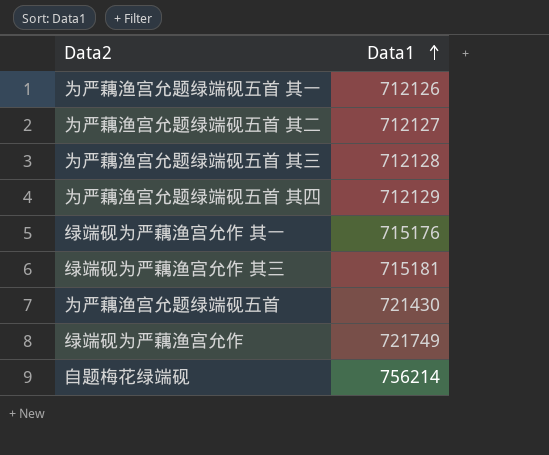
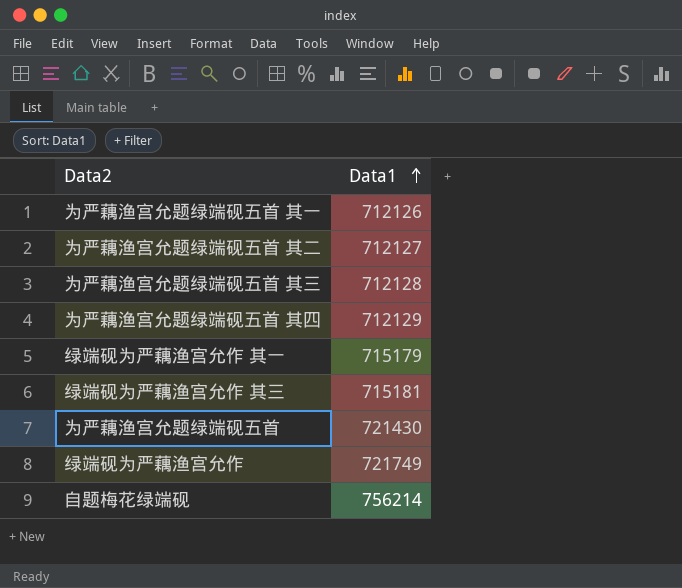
绿端砚为严藕渔宫允作 其一 | Data1: 715176 -> 715179

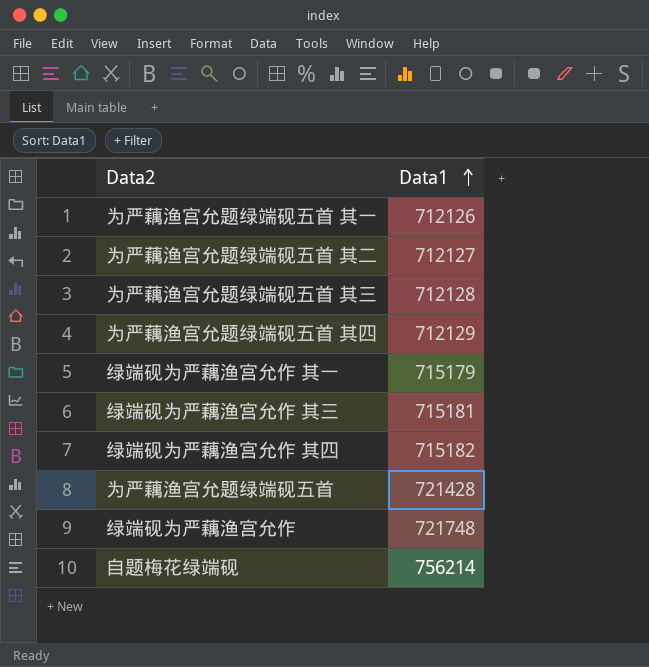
row 绿端砚为严藕渔宫允作 其四: none -> 715182
为严藕渔宫允题绿端砚五首 | Data1: 721430 -> 721428
绿端砚为严藕渔宫允作 | Data1: 721749 -> 721748

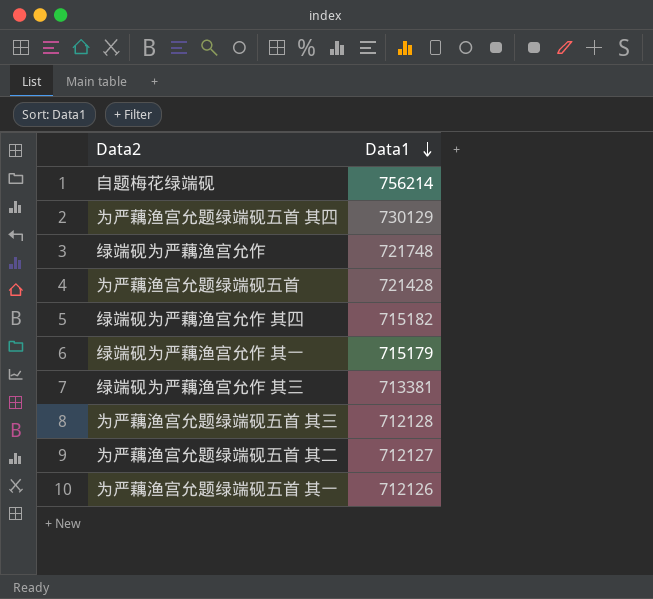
row order: Data1 ascending -> Data1 descending
为严藕渔宫允题绿端砚五首 其四 | Data1: 712129 -> 730129
绿端砚为严藕渔宫允作 其三 | Data1: 715181 -> 713381

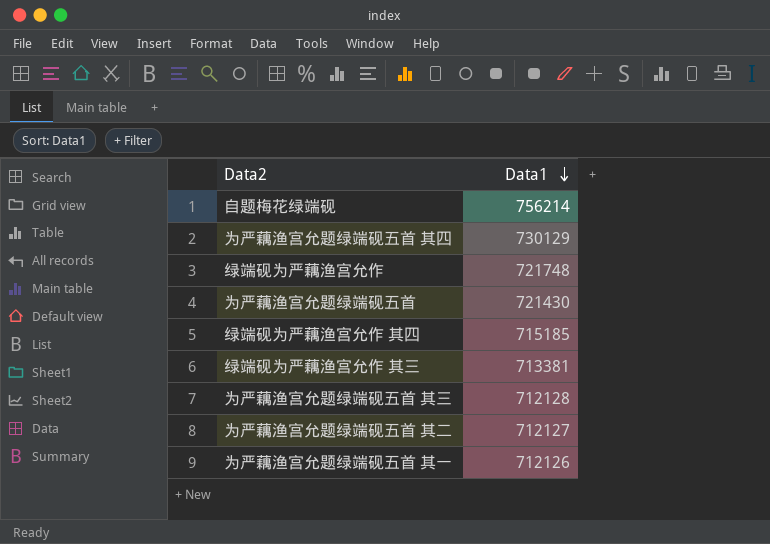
row 绿端砚为严藕渔宫允作 其一: 715179 -> none
为严藕渔宫允题绿端砚五首 | Data1: 721428 -> 721430
绿端砚为严藕渔宫允作 其四 | Data1: 715182 -> 715185

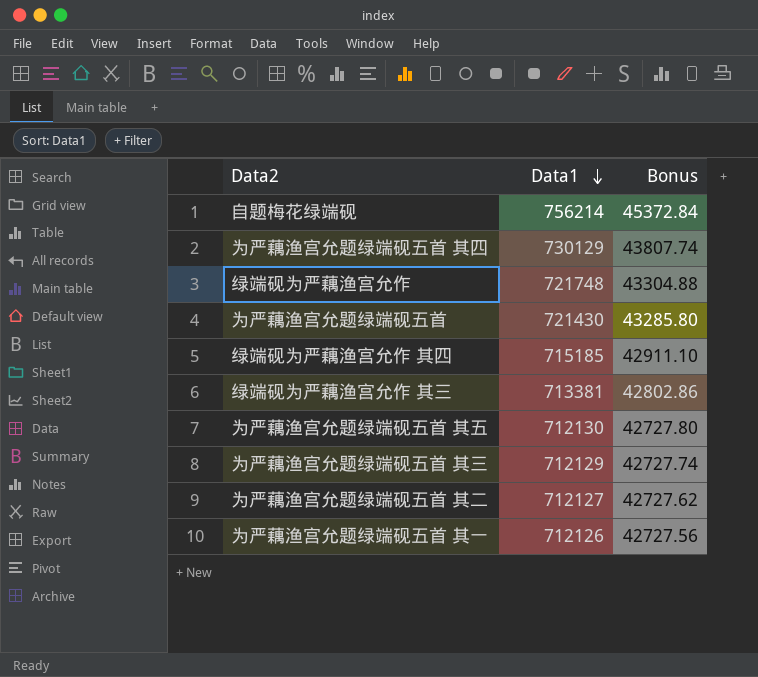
column Bonus | formula: none -> [Data1] * 0.06
row 为严藕渔宫允题绿端砚五首 其五: none -> 712130 | 42727.80
为严藕渔宫允题绿端砚五首 其三 | Data1: 712128 -> 712129

